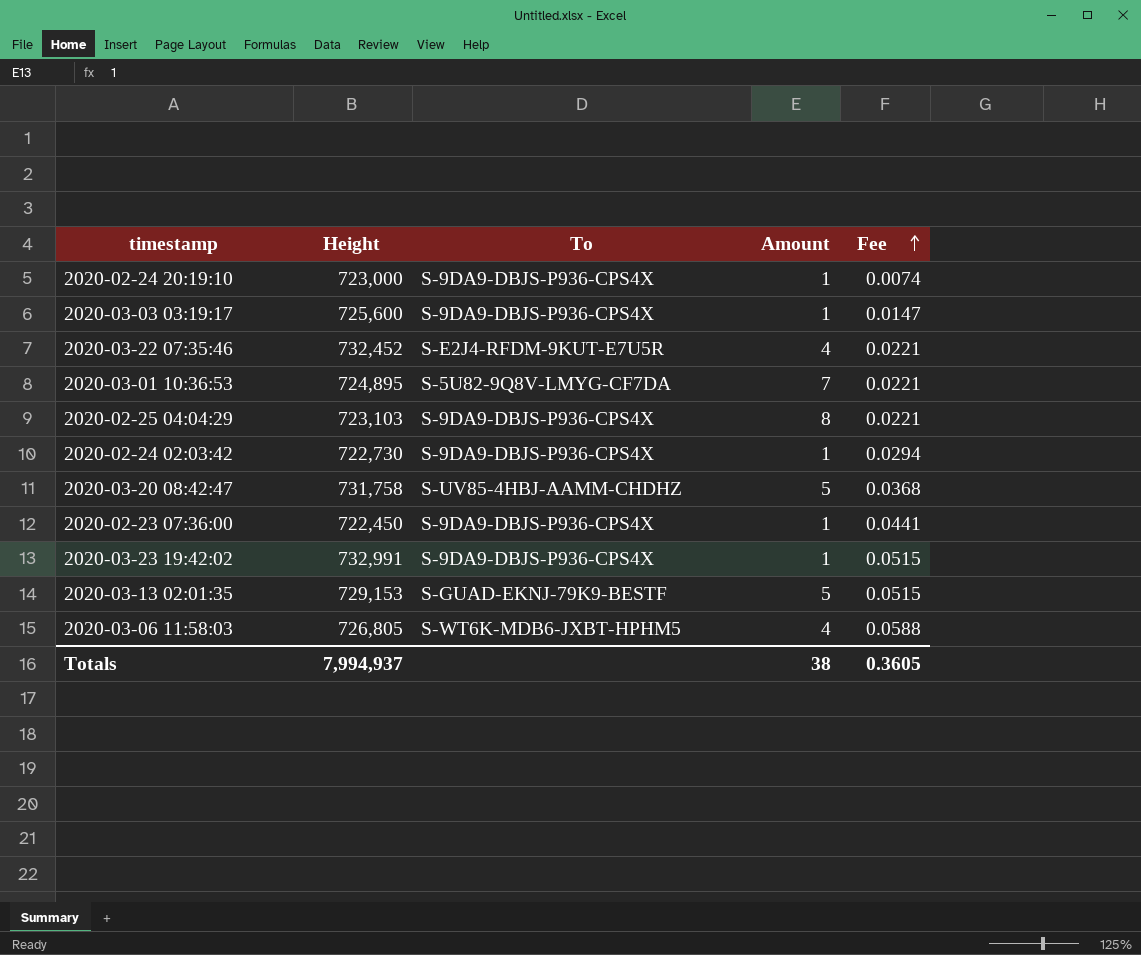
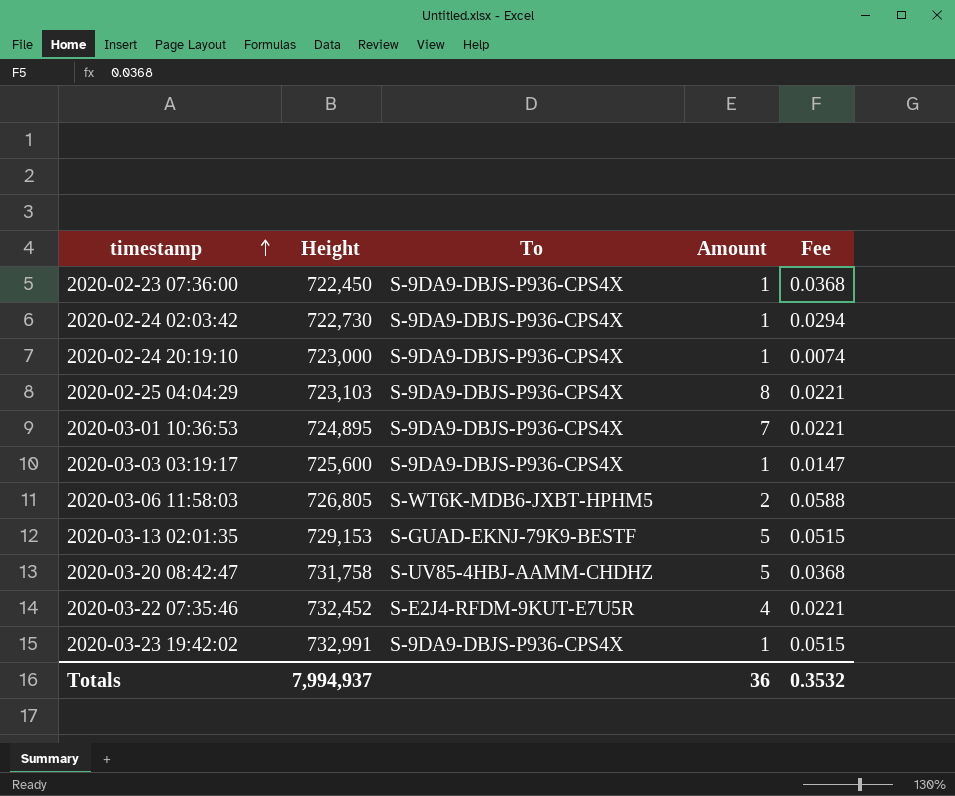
row order: Fee ascending -> timestamp ascending
2020-02-23 07:36:00 | Fee: 0.0441 -> 0.0368
2020-03-01 10:36:53 | To: S-5U82-9Q8V-LMYG-CF7DA -> S-9DA9-DBJS-P936-CPS4X
2020-03-06 11:58:03 | Amount: 4 -> 2
Totals | Amount: 38 -> 36
Totals | Fee: 0.3605 -> 0.3532

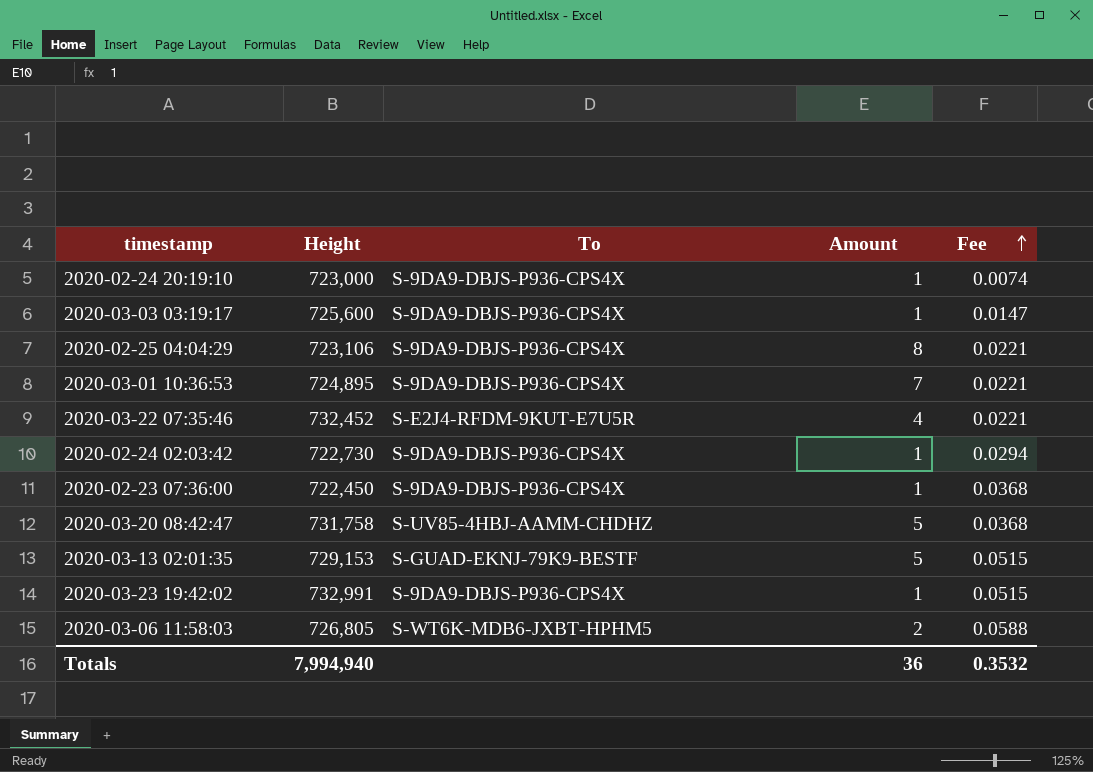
row order: timestamp ascending -> Fee ascending
2020-02-25 04:04:29 | Height: 723,103 -> 723,106
Totals | Height: 7,994,937 -> 7,994,940

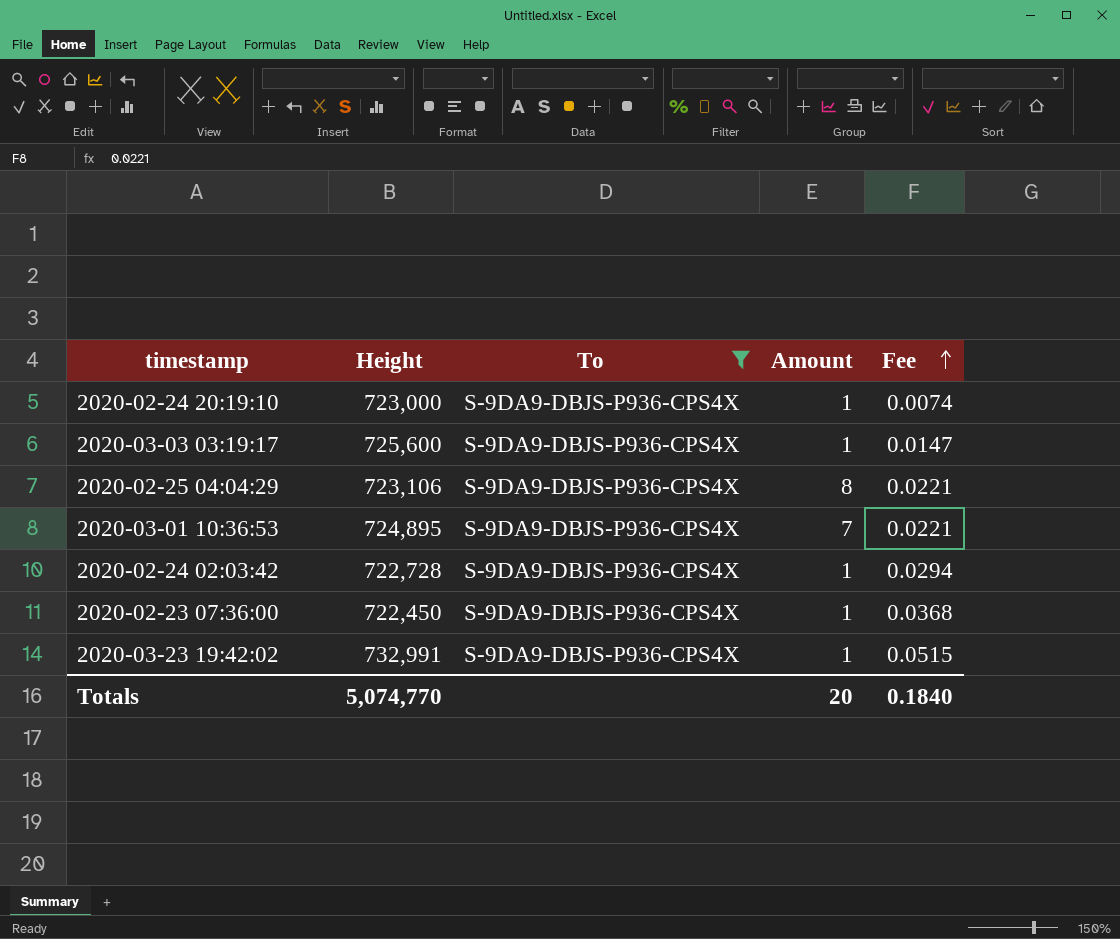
filter: none -> To = S-9DA9-DBJS-P936-CPS4X
2020-02-24 02:03:42 | Height: 722,730 -> 722,728
Totals | Height: 7,994,940 -> 5,074,770
Totals | Amount: 36 -> 20
Totals | Fee: 0.3532 -> 0.1840

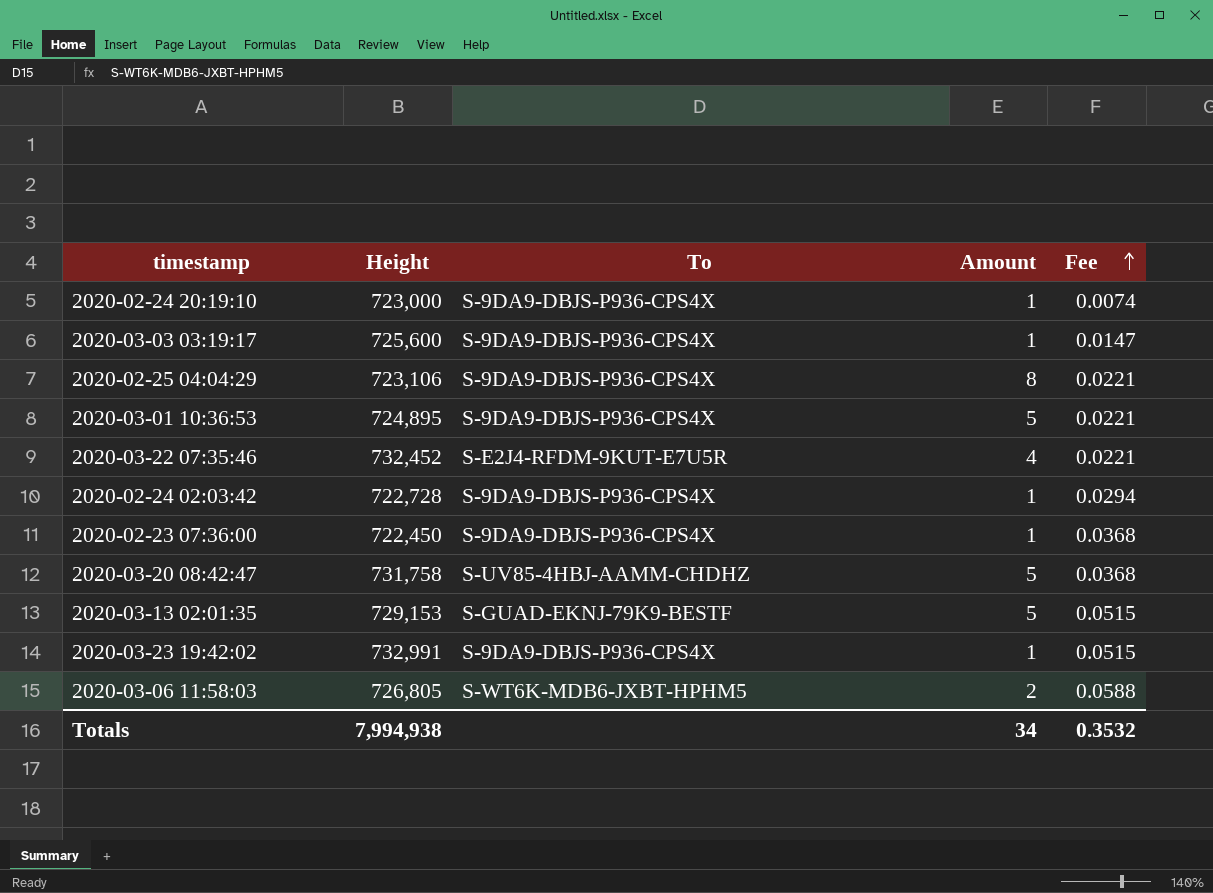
filter: To = S-9DA9-DBJS-P936-CPS4X -> none
2020-03-01 10:36:53 | Amount: 7 -> 5
Totals | Height: 5,074,770 -> 7,994,938
Totals | Amount: 20 -> 34
Totals | Fee: 0.1840 -> 0.3532

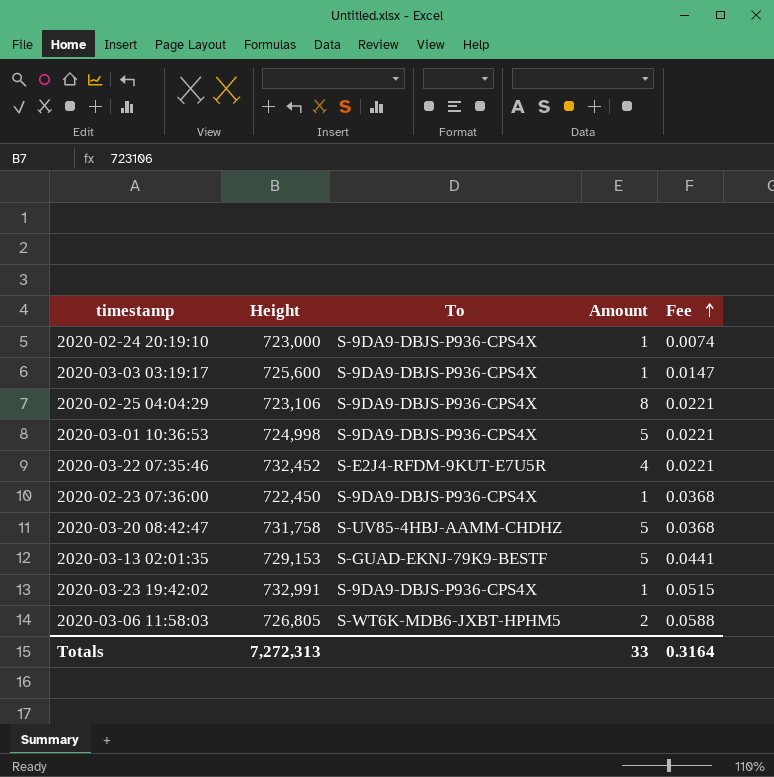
row 2020-02-24 02:03:42: 722,728 | S-9DA9-DBJS-P936-CPS4X | 1 | 0.0294 -> none
2020-03-01 10:36:53 | Height: 724,895 -> 724,998
2020-03-13 02:01:35 | Fee: 0.0515 -> 0.0441
Totals | Height: 7,994,938 -> 7,272,313
Totals | Amount: 34 -> 33
Totals | Fee: 0.3532 -> 0.3164

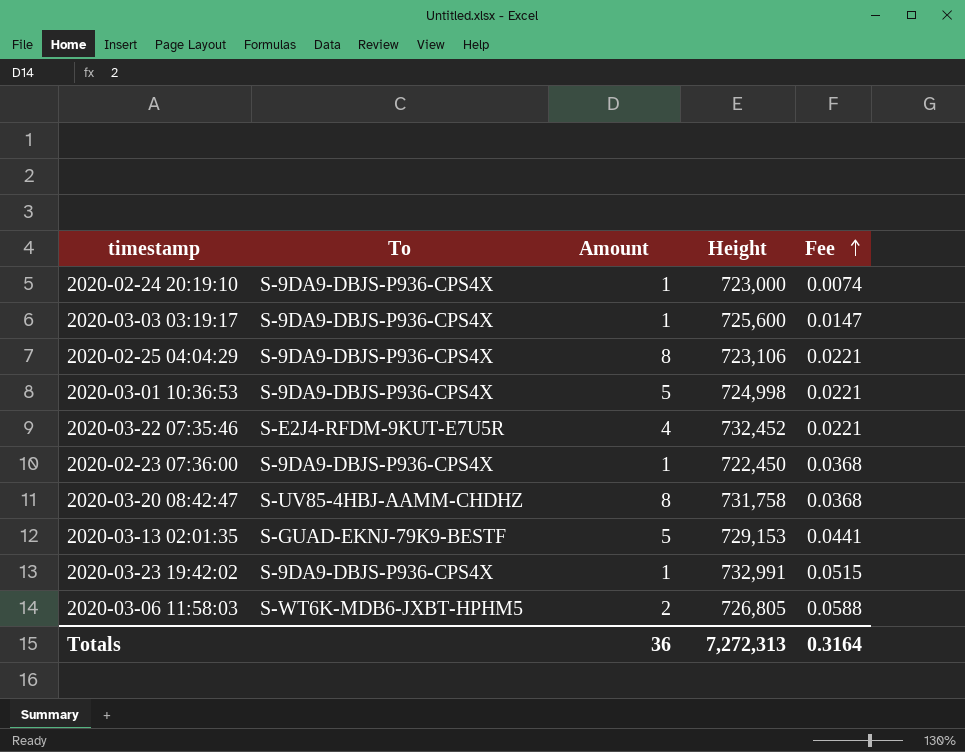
column Height | position: 2 -> 4
2020-03-20 08:42:47 | Amount: 5 -> 8
Totals | Amount: 33 -> 36

